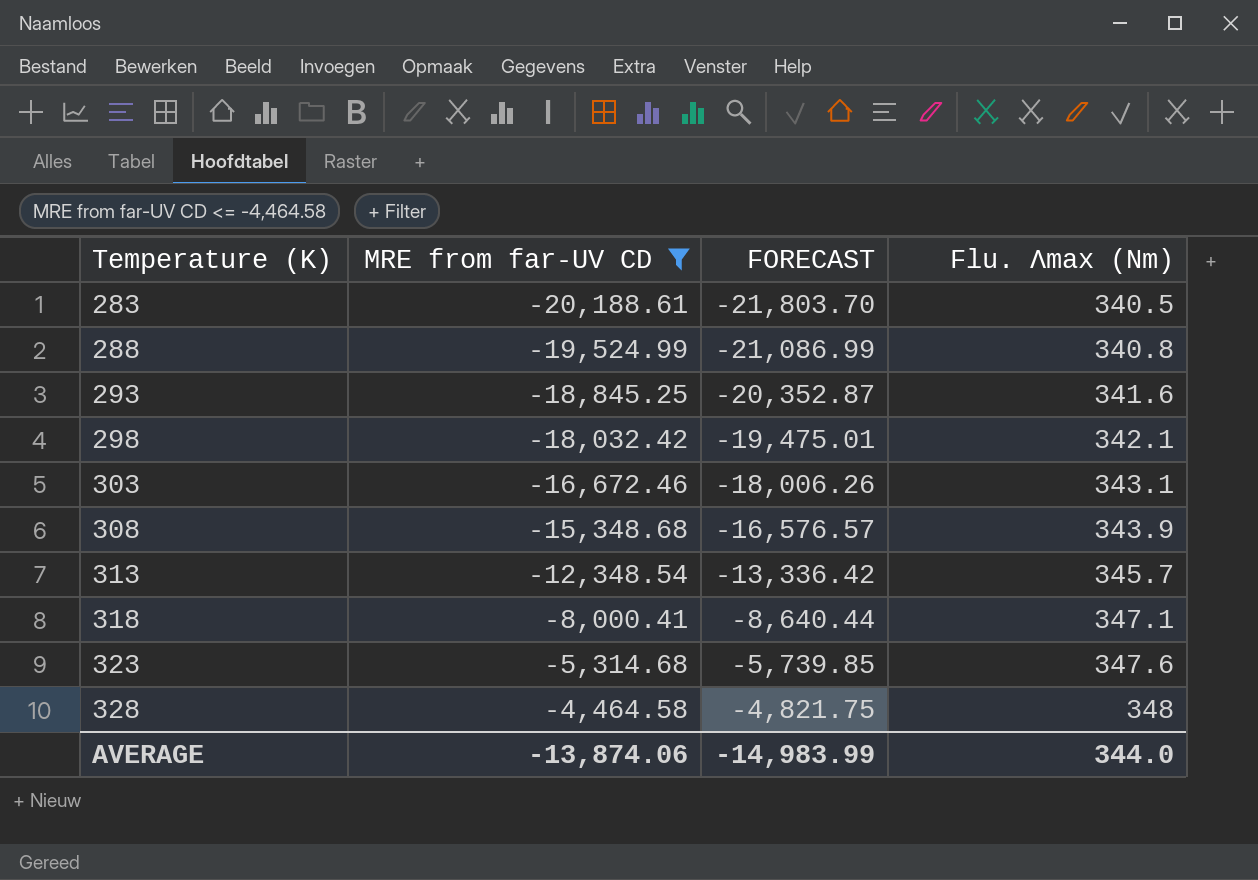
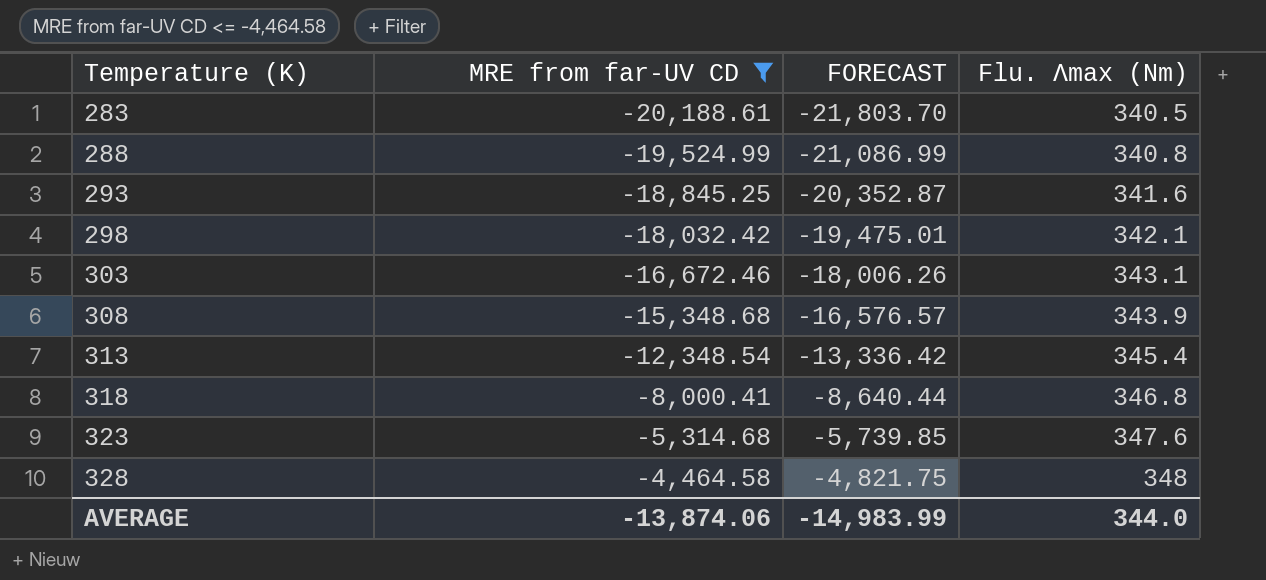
313 | Flu. Λmax (Nm): 345.7 -> 345.4
318 | Flu. Λmax (Nm): 347.1 -> 346.8

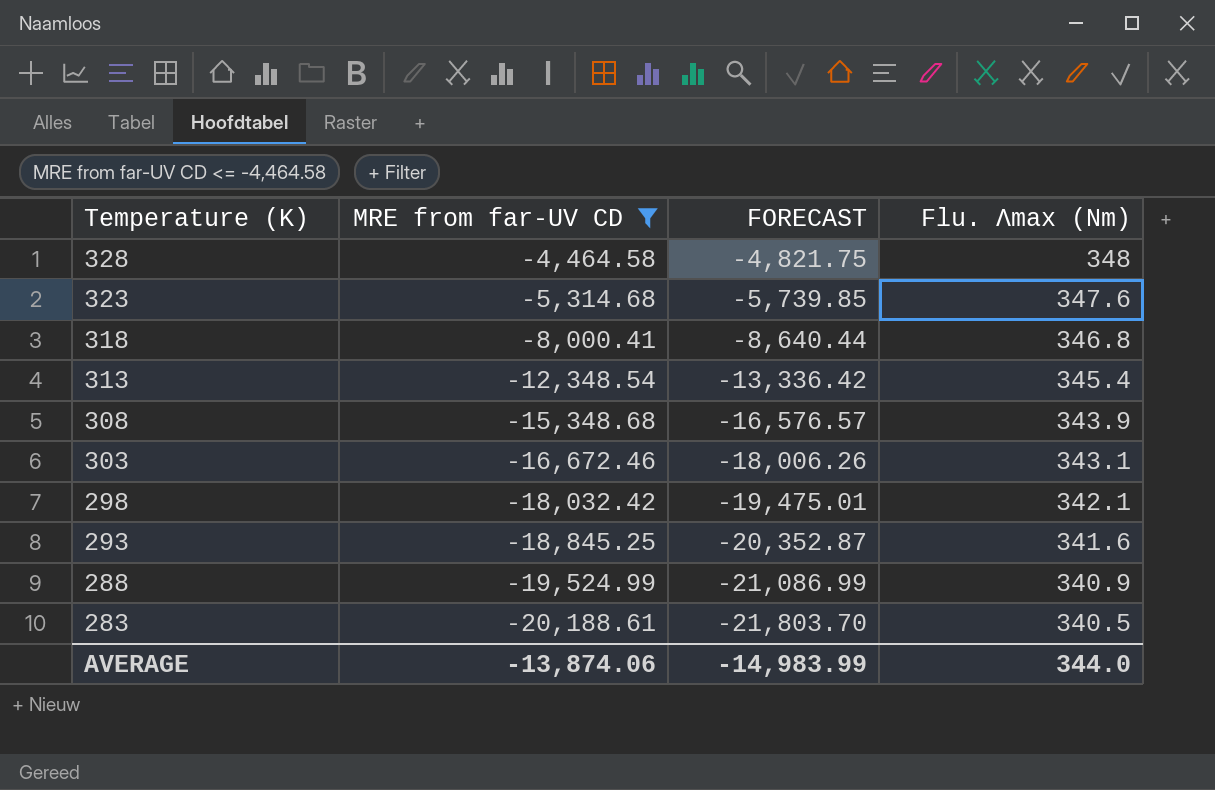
row order: Temperature (K) ascending -> Temperature (K) descending
288 | Flu. Λmax (Nm): 340.8 -> 340.9

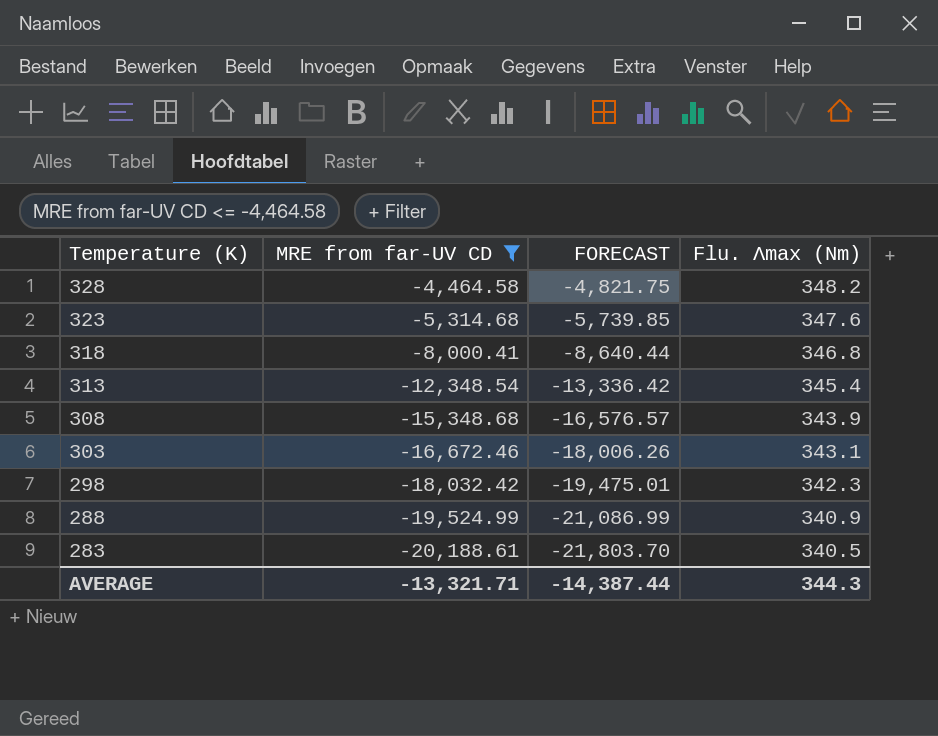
row 293: -18,845.25 | -20,352.87 | 341.6 -> none
328 | Flu. Λmax (Nm): 348 -> 348.2
298 | Flu. Λmax (Nm): 342.1 -> 342.3
AVERAGE | MRE from far-UV CD: -13,874.06 -> -13,321.71
AVERAGE | FORECAST: -14,983.99 -> -14,387.44
AVERAGE | Flu. Λmax (Nm): 344.0 -> 344.3

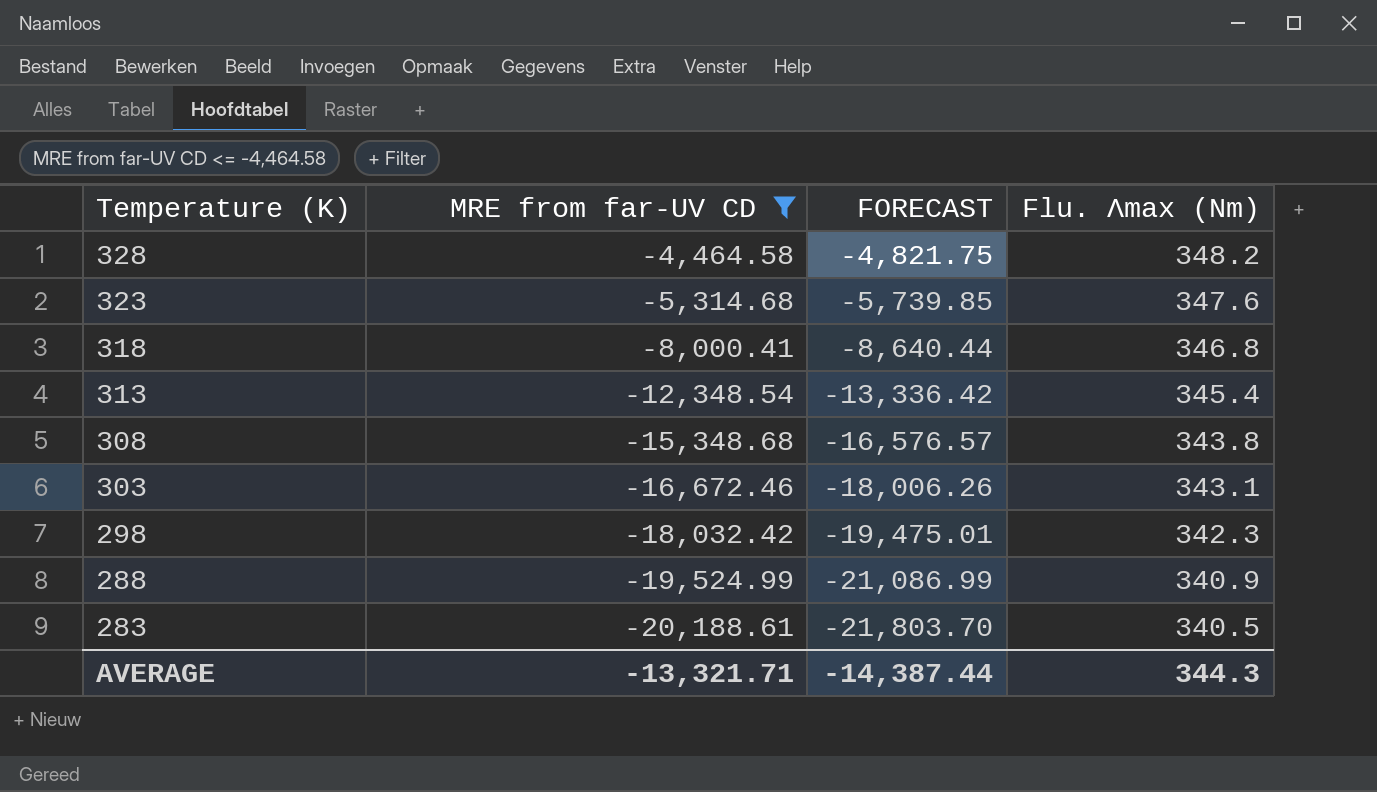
308 | Flu. Λmax (Nm): 343.9 -> 343.8

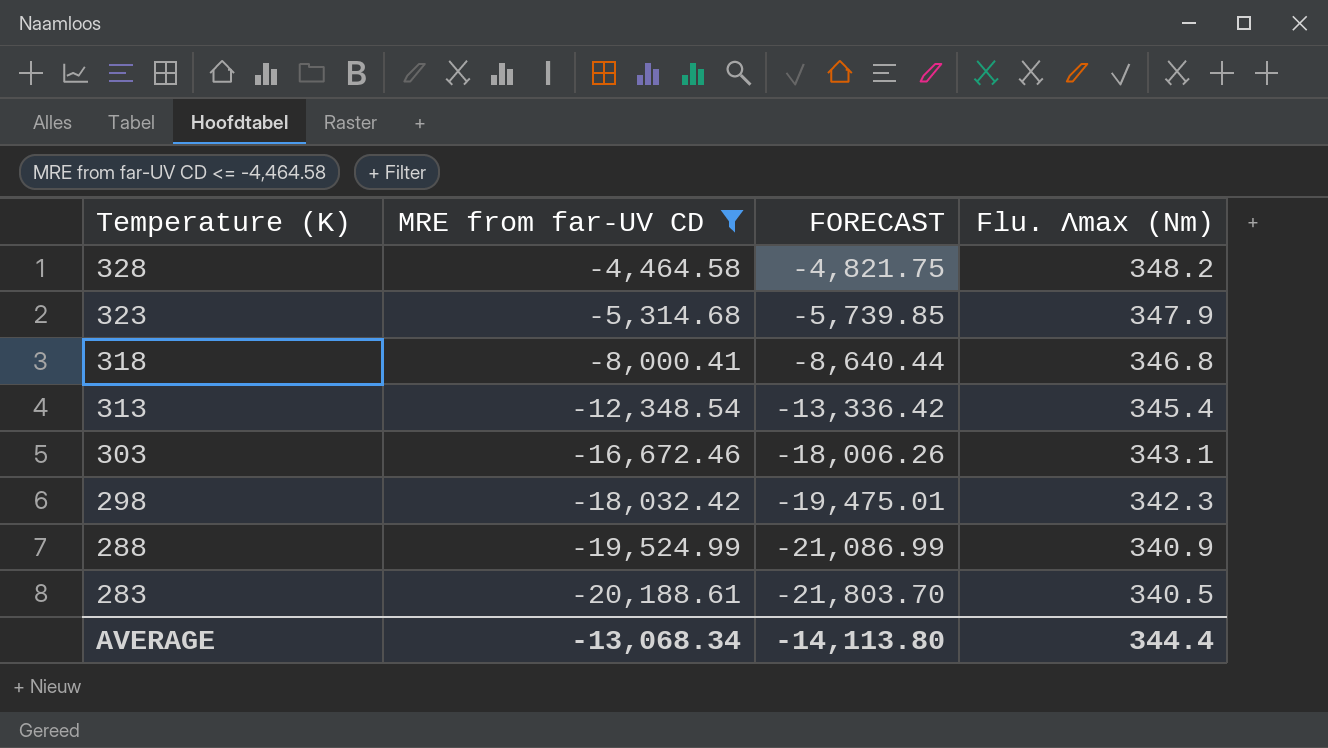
row 308: -15,348.68 | -16,576.57 | 343.8 -> none
323 | Flu. Λmax (Nm): 347.6 -> 347.9
AVERAGE | MRE from far-UV CD: -13,321.71 -> -13,068.34
AVERAGE | FORECAST: -14,387.44 -> -14,113.80
AVERAGE | Flu. Λmax (Nm): 344.3 -> 344.4

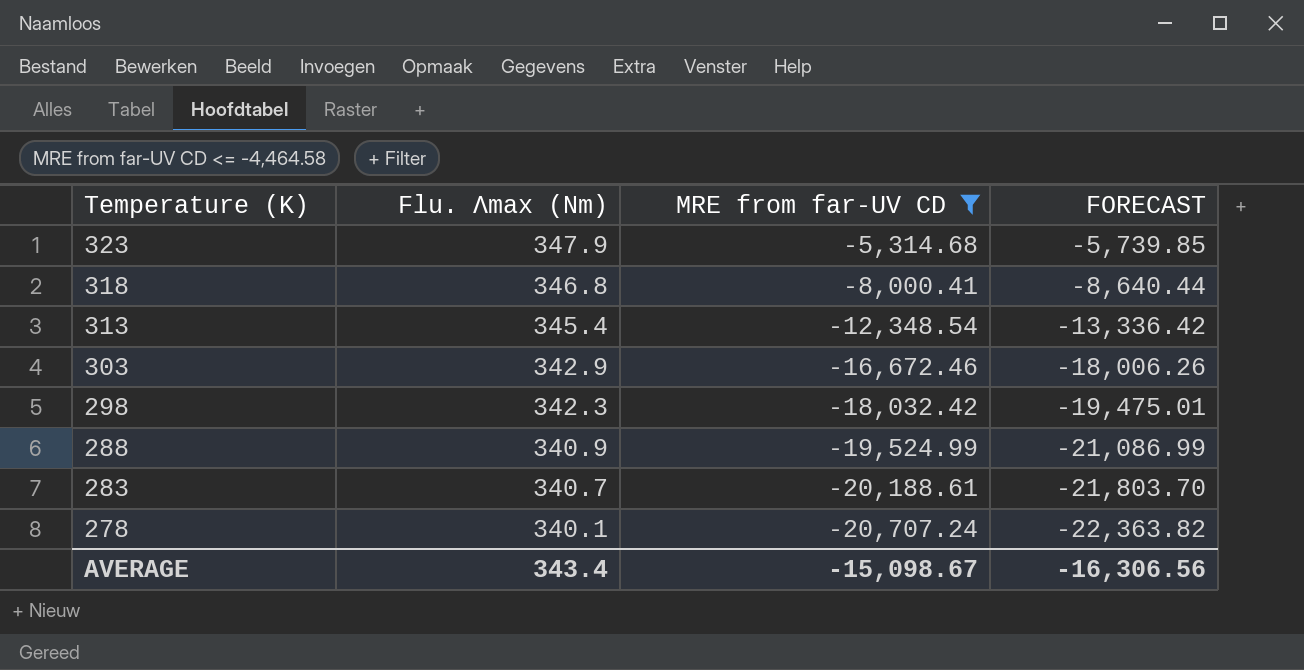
column Flu. Λmax (Nm) | position: 4 -> 2
row 328: -4,464.58 | -4,821.75 | 348.2 -> none
303 | Flu. Λmax (Nm): 343.1 -> 342.9
283 | Flu. Λmax (Nm): 340.5 -> 340.7
row 278: none -> 340.1 | -20,707.24 | -22,363.82
AVERAGE | Flu. Λmax (Nm): 344.4 -> 343.4
AVERAGE | MRE from far-UV CD: -13,068.34 -> -15,098.67
AVERAGE | FORECAST: -14,113.80 -> -16,306.56

